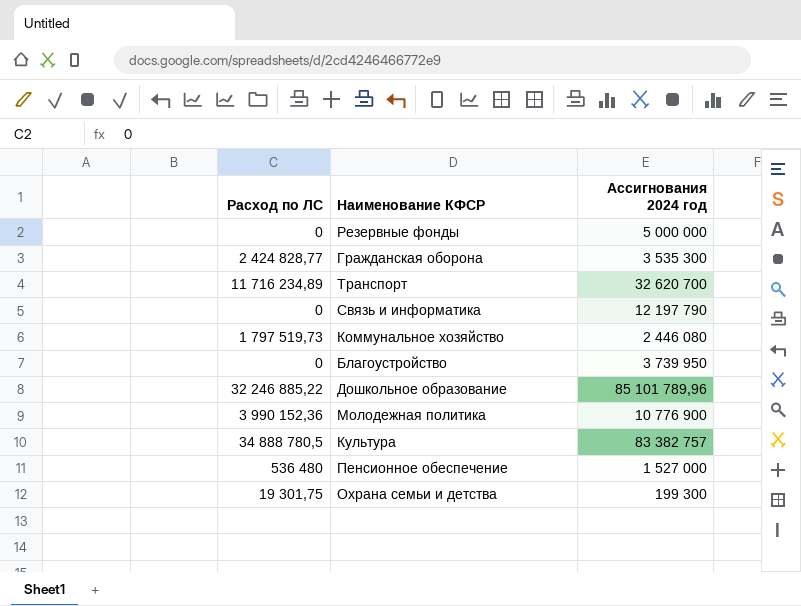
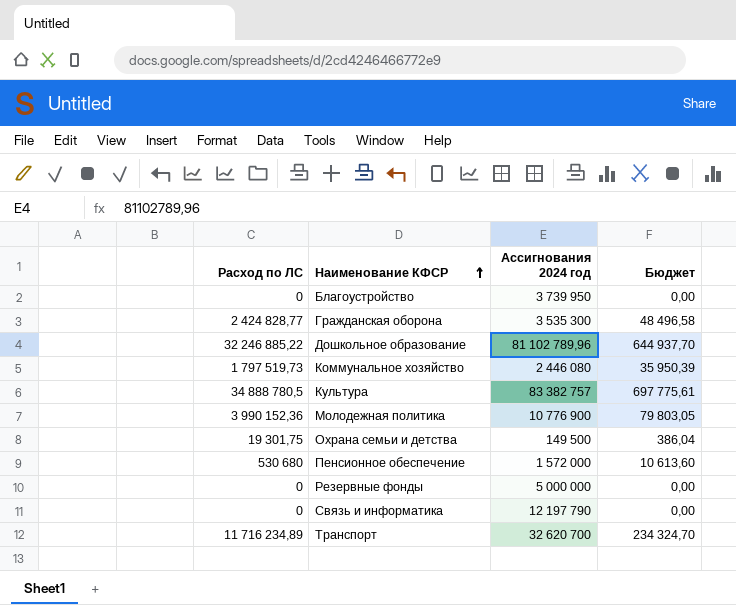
row order: none -> Наименование КФСР ascending
column Бюджет | formula: none -> [Расход по ЛС] * 0,02
Дошкольное образование | Ассигнования 2024 год: 85 101 789,96 -> 81 102 789,96
Охрана семьи и детства | Ассигнования 2024 год: 199 300 -> 149 500
Пенсионное обеспечение | Расход по ЛС: 536 480 -> 530 680
Пенсионное обеспечение | Ассигнования 2024 год: 1 527 000 -> 1 572 000

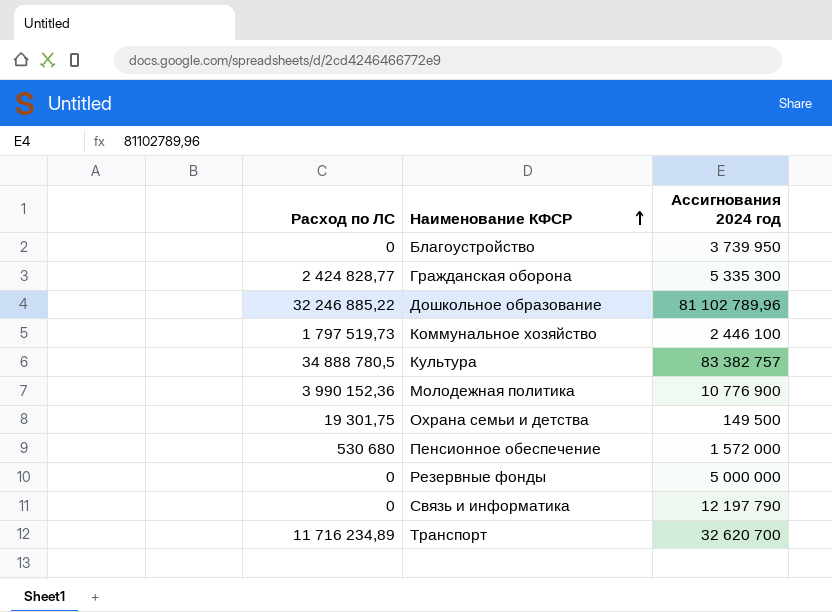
column Бюджет | formula: [Расход по ЛС] * 0,02 -> none
Гражданская оборона | Ассигнования 2024 год: 3 535 300 -> 5 335 300
Коммунальное хозяйство | Ассигнования 2024 год: 2 446 080 -> 2 446 100

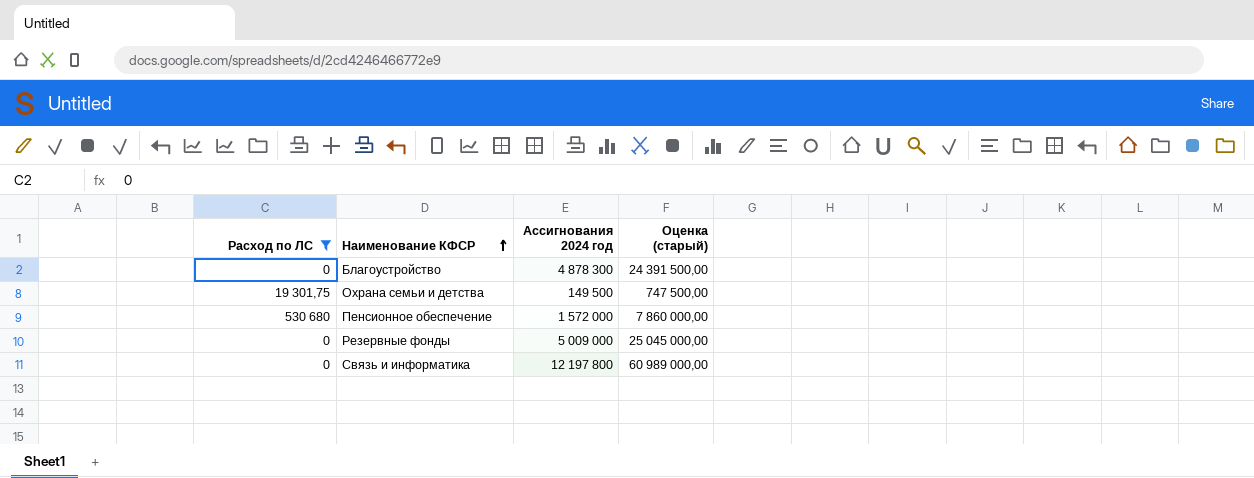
filter: none -> Расход по ЛС <= 530 680
column Оценка (старый) | formula: none -> [Ассигнования 2024 год] * 5
Благоустройство | Ассигнования 2024 год: 3 739 950 -> 4 878 300
Резервные фонды | Ассигнования 2024 год: 5 000 000 -> 5 009 000
Связь и информатика | Ассигнования 2024 год: 12 197 790 -> 12 197 800

